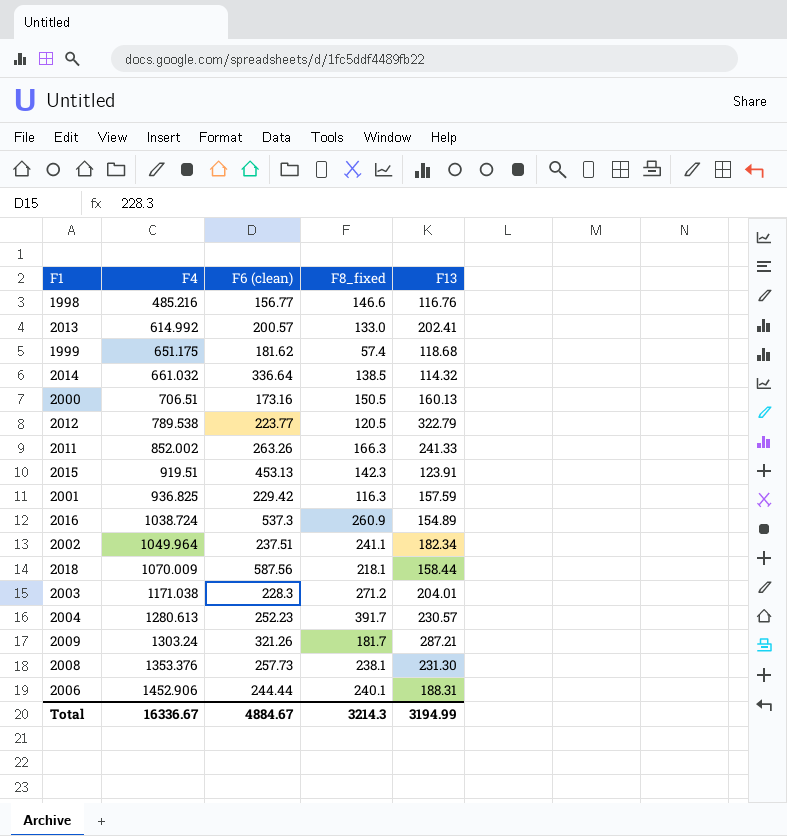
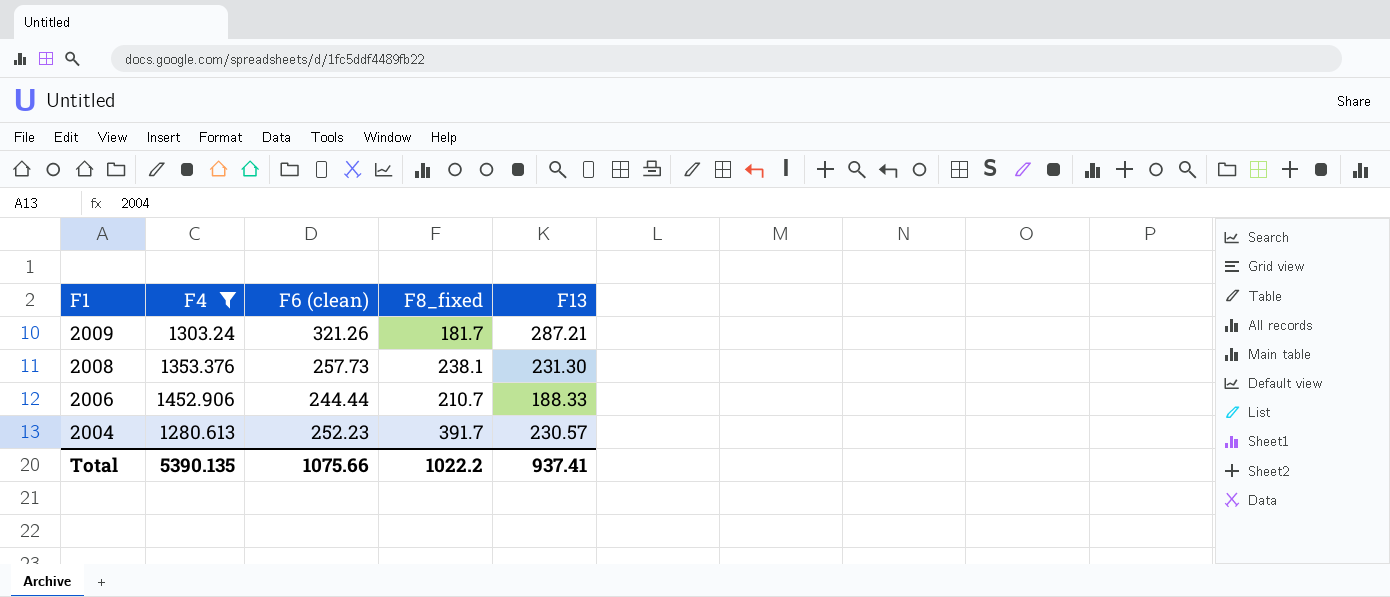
filter: none -> F4 >= 1280.613
row order: F4 ascending -> F1 descending
2006 | F8_fixed: 240.1 -> 210.7
2006 | F13: 188.31 -> 188.33
Total | F4: 16336.67 -> 5390.135
Total | F6 (clean): 4884.67 -> 1075.66
Total | F8_fixed: 3214.3 -> 1022.2
Total | F13: 3194.99 -> 937.41

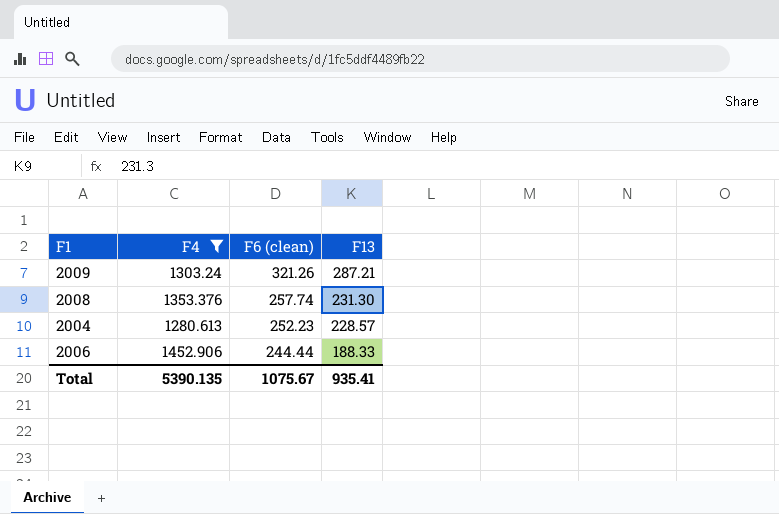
row order: F1 descending -> F6 (clean) descending
column F8_fixed | position: 4 -> none
2008 | F6 (clean): 257.73 -> 257.74
2004 | F13: 230.57 -> 228.57
Total | F6 (clean): 1075.66 -> 1075.67
Total | F13: 937.41 -> 935.41

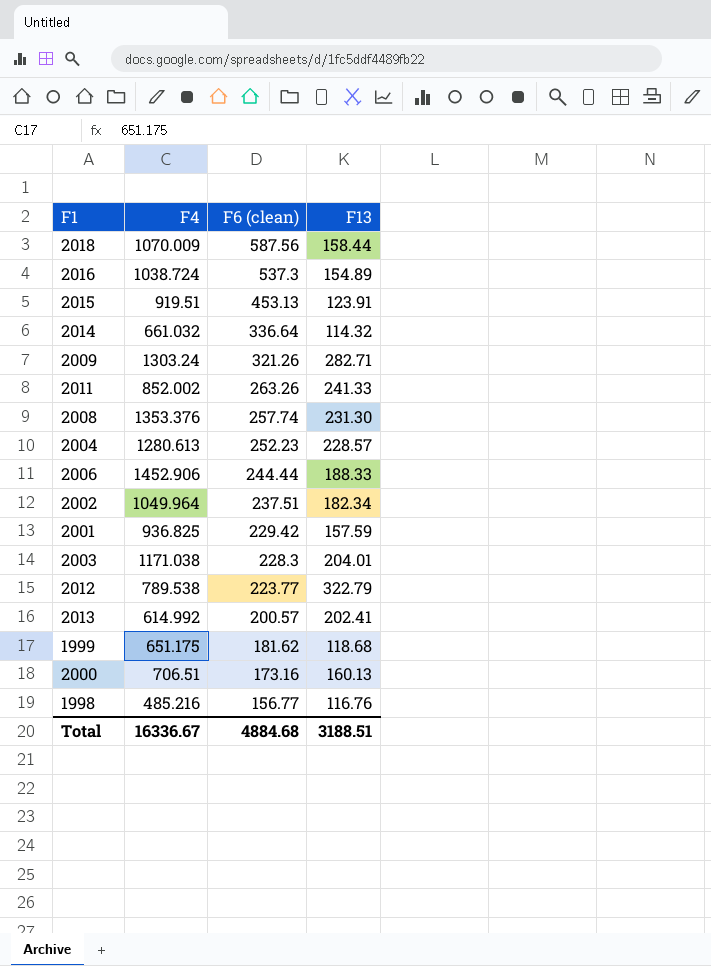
filter: F4 >= 1280.613 -> none
2009 | F13: 287.21 -> 282.71
Total | F4: 5390.135 -> 16336.67
Total | F6 (clean): 1075.67 -> 4884.68
Total | F13: 935.41 -> 3188.51

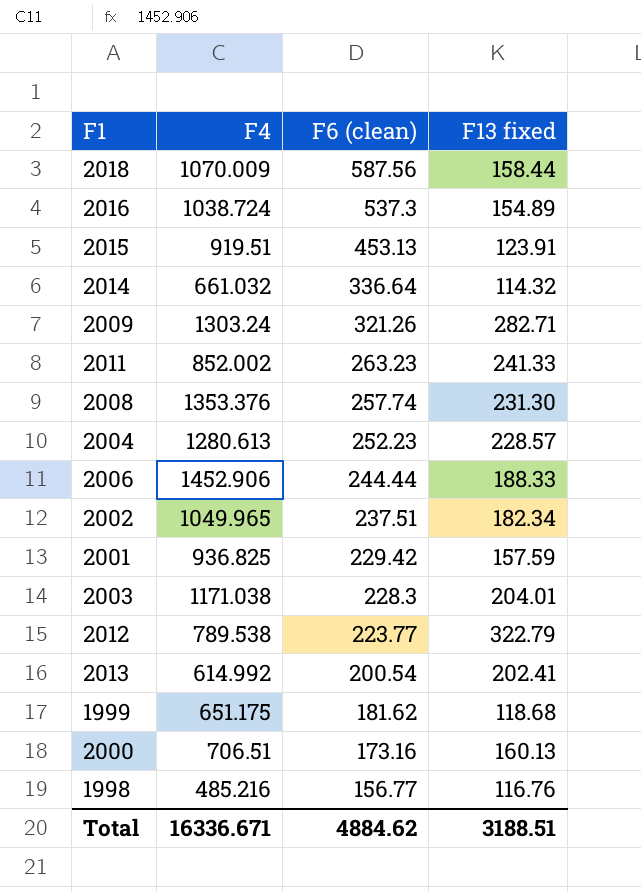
column name: F13 -> F13 fixed
2011 | F6 (clean): 263.26 -> 263.23
2002 | F4: 1049.964 -> 1049.965
2013 | F6 (clean): 200.57 -> 200.54
Total | F4: 16336.67 -> 16336.671
Total | F6 (clean): 4884.68 -> 4884.62

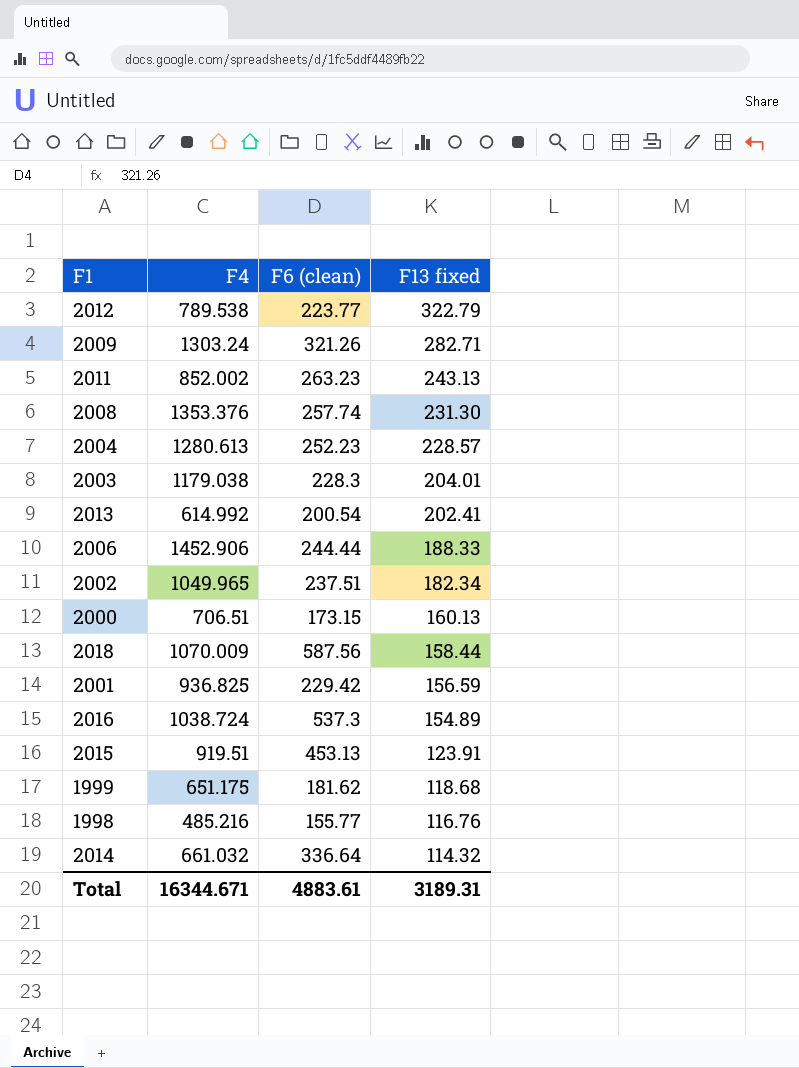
row order: F6 (clean) descending -> F13 fixed descending
2011 | F13 fixed: 241.33 -> 243.13
2003 | F4: 1171.038 -> 1179.038
2000 | F6 (clean): 173.16 -> 173.15
2001 | F13 fixed: 157.59 -> 156.59
1998 | F6 (clean): 156.77 -> 155.77
Total | F4: 16336.671 -> 16344.671
Total | F6 (clean): 4884.62 -> 4883.61
Total | F13 fixed: 3188.51 -> 3189.31

